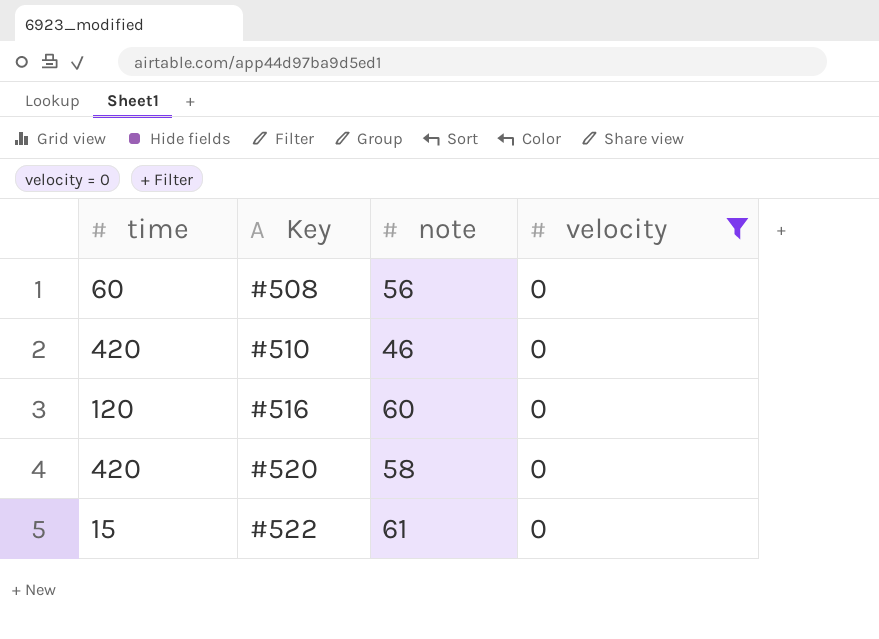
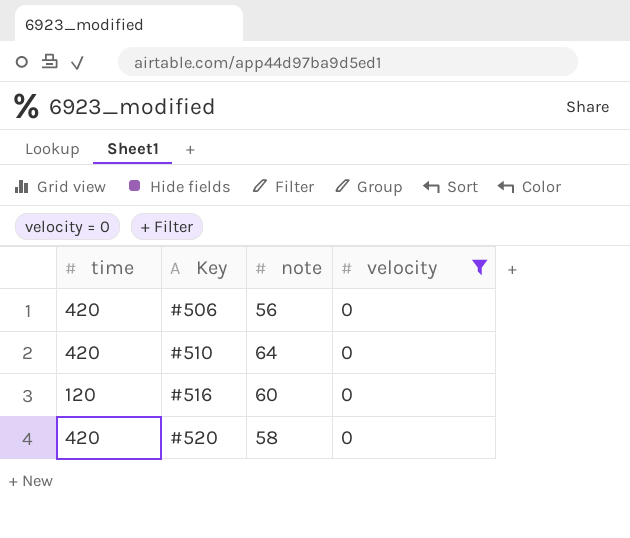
row #508: 60 | 56 | 0 -> none
row #522: 15 | 61 | 0 -> none
row #506: none -> 420 | 56 | 0
#510 | note: 46 -> 64

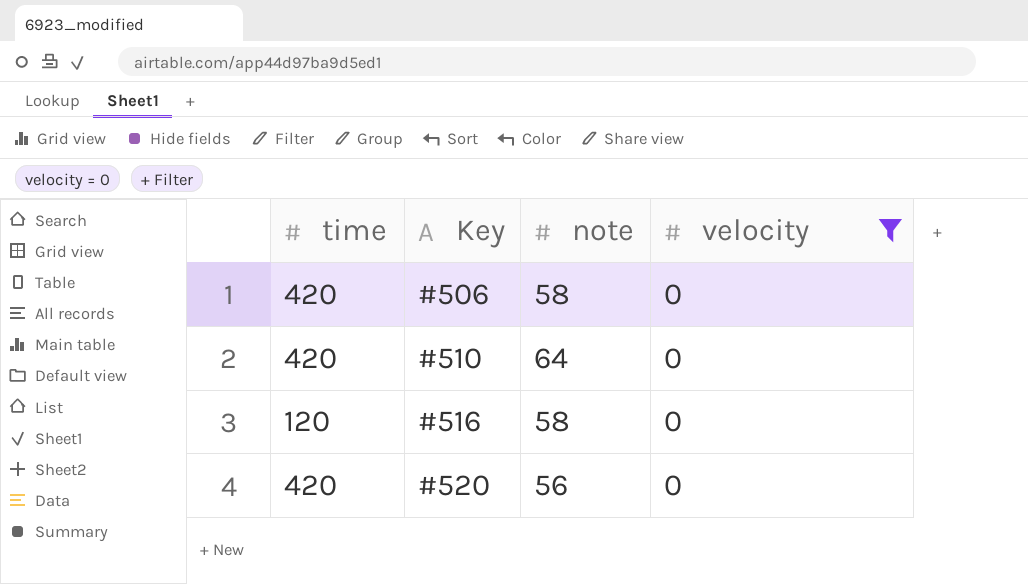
#506 | note: 56 -> 58
#516 | note: 60 -> 58
#520 | note: 58 -> 56

